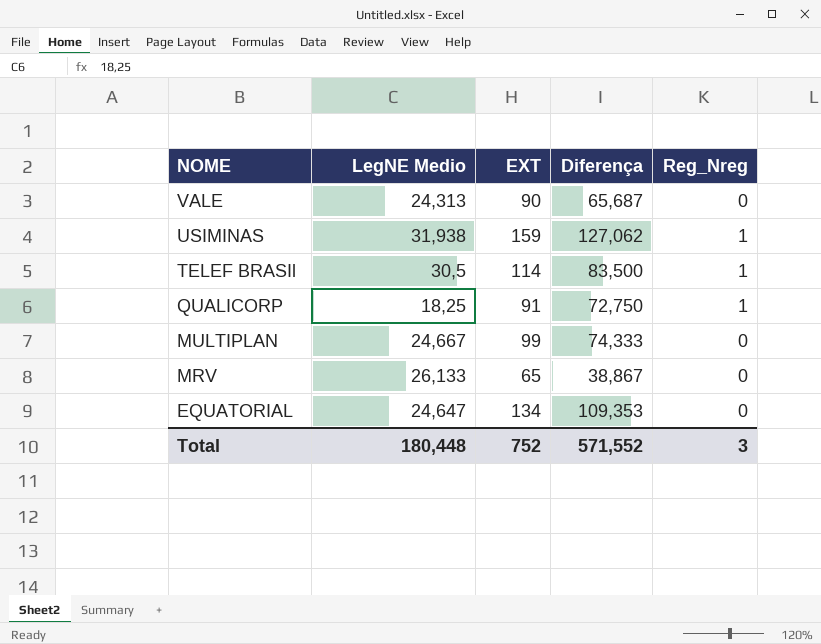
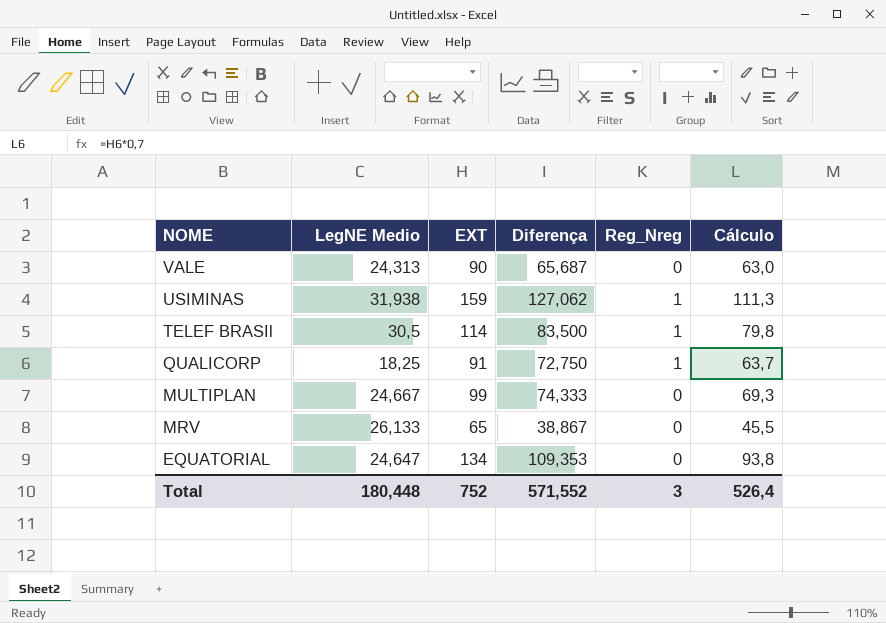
column Cálculo | formula: none -> [EXT] * 0,7

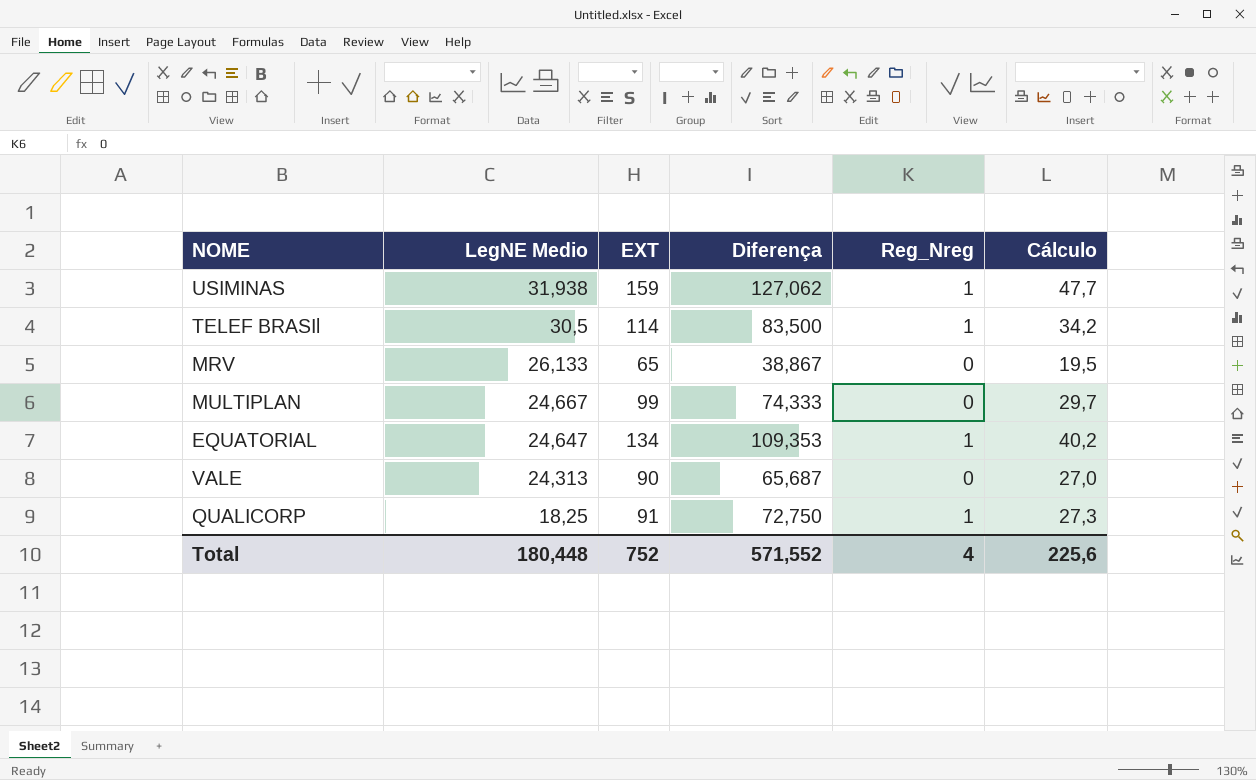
row order: NOME descending -> LegNE Medio descending
column Cálculo | formula: [EXT] * 0,7 -> [EXT] * 0,3
EQUATORIAL | Reg_Nreg: 0 -> 1
Total | Reg_Nreg: 3 -> 4
Total | Cálculo: 526,4 -> 225,6

